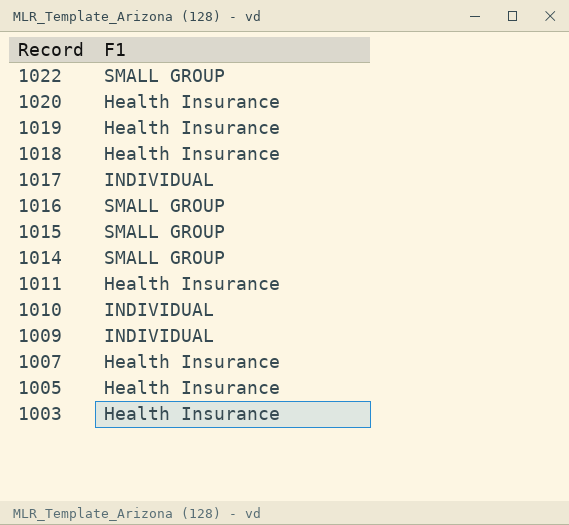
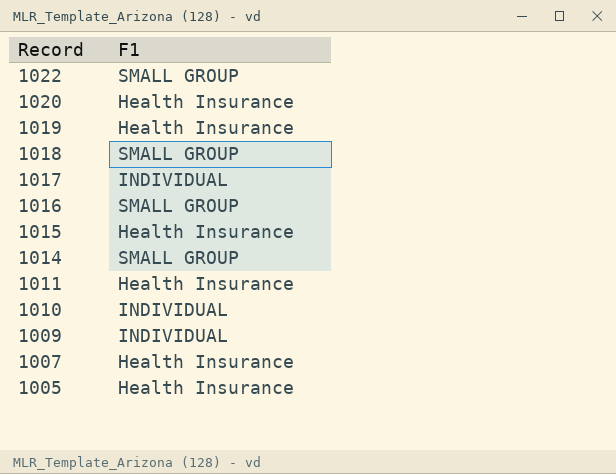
row 1003: Health Insurance -> none
1018 | F1: Health Insurance -> SMALL GROUP
1015 | F1: SMALL GROUP -> Health Insurance

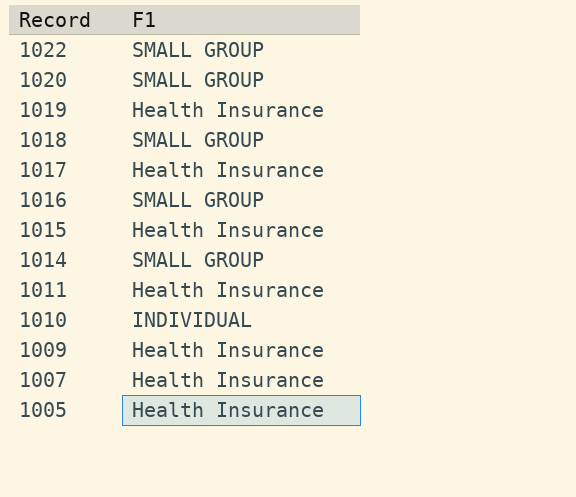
1020 | F1: Health Insurance -> SMALL GROUP
1017 | F1: INDIVIDUAL -> Health Insurance
1009 | F1: INDIVIDUAL -> Health Insurance

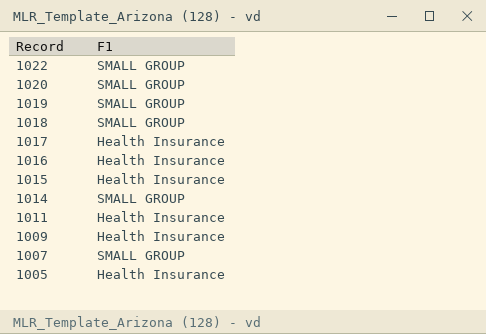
row 1010: INDIVIDUAL -> none
1019 | F1: Health Insurance -> SMALL GROUP
1016 | F1: SMALL GROUP -> Health Insurance
1007 | F1: Health Insurance -> SMALL GROUP

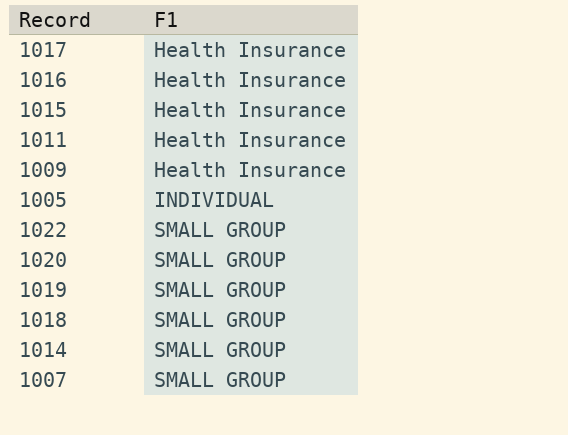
row order: Record descending -> F1 ascending
1005 | F1: Health Insurance -> INDIVIDUAL

